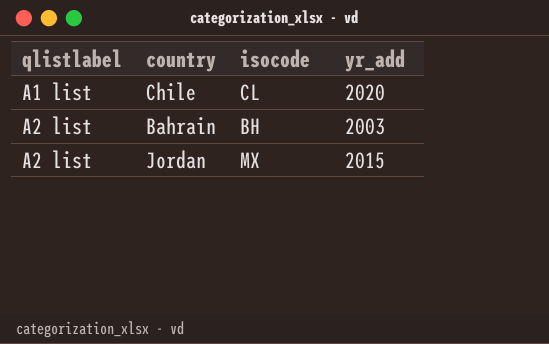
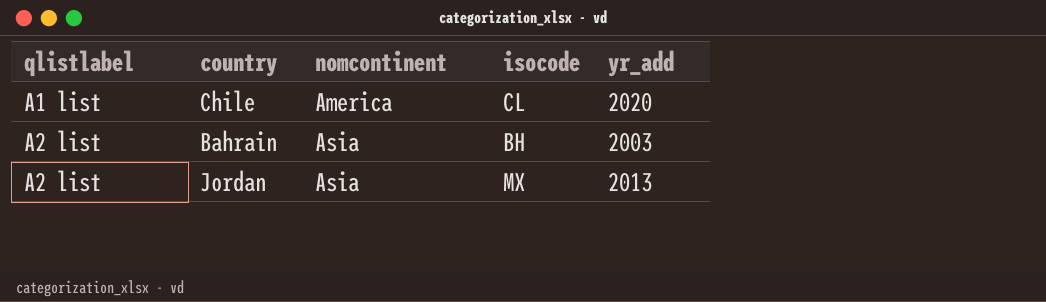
column nomcontinent | position: none -> 3
Jordan | yr_add: 2015 -> 2013

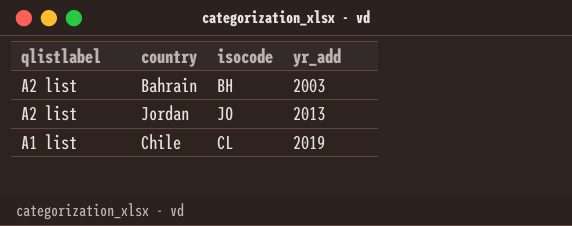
row order: qlistlabel ascending -> qlistlabel descending
column nomcontinent | position: 3 -> none
Jordan | isocode: MX -> JO
Chile | yr_add: 2020 -> 2019

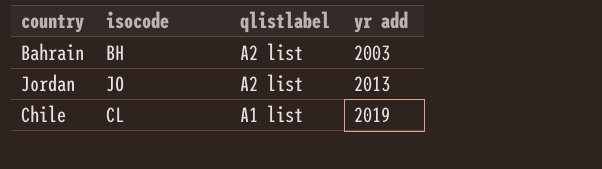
column qlistlabel | position: 1 -> 3
column name: yr_add -> yr add

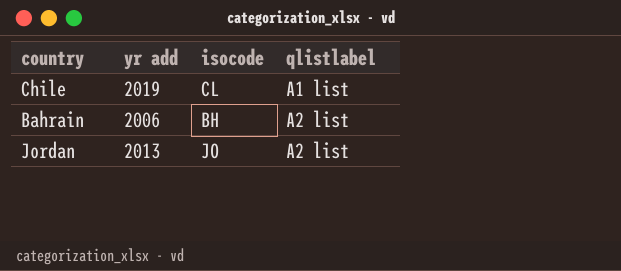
row order: qlistlabel descending -> qlistlabel ascending
column yr add | position: 4 -> 2
Bahrain | yr add: 2003 -> 2006

